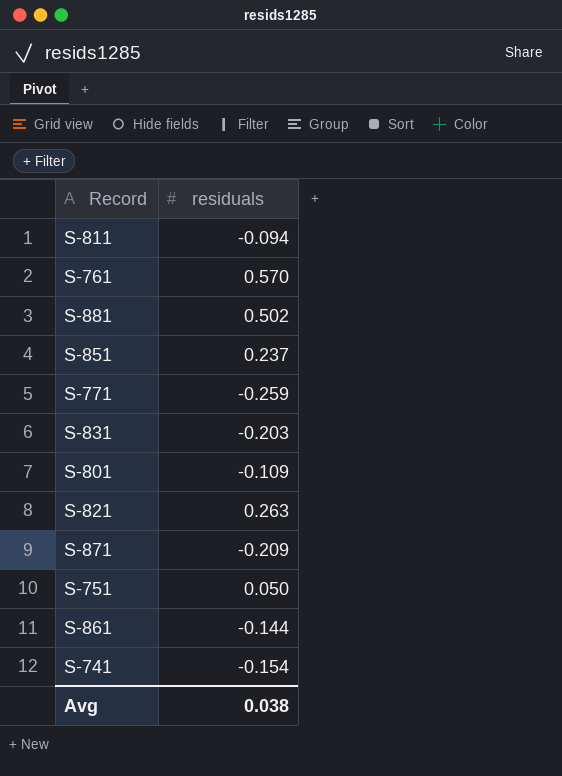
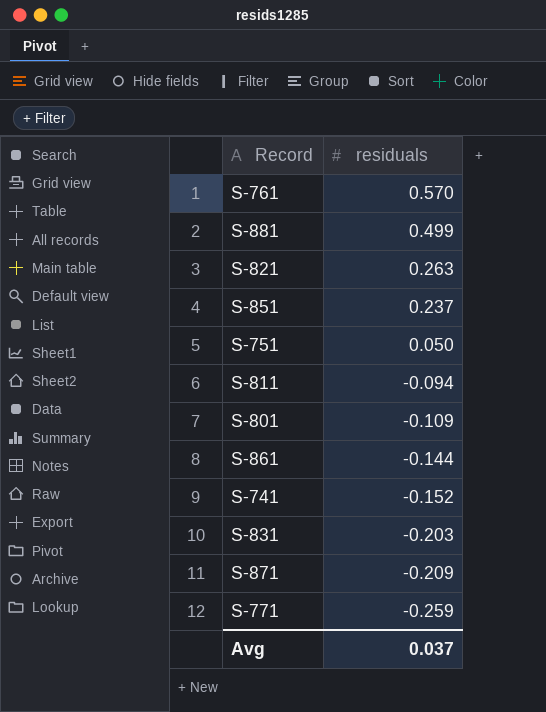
row order: none -> residuals descending
S-881 | residuals: 0.502 -> 0.499
S-741 | residuals: -0.154 -> -0.152
Avg | residuals: 0.038 -> 0.037

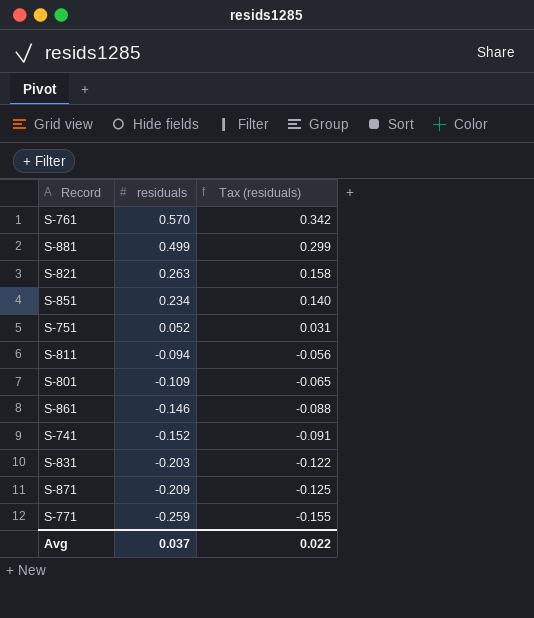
column Tax (residuals) | formula: none -> [residuals] * 0.6
S-851 | residuals: 0.237 -> 0.234
S-751 | residuals: 0.050 -> 0.052
S-861 | residuals: -0.144 -> -0.146

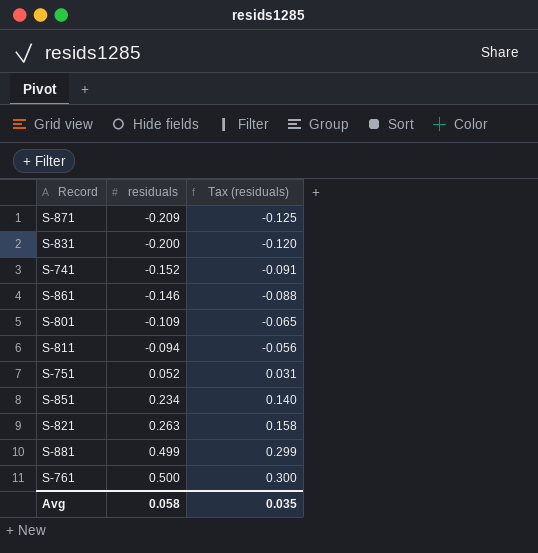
row order: residuals descending -> residuals ascending
row S-771: -0.259 | -0.155 -> none
S-831 | residuals: -0.203 -> -0.200
S-831 | Tax (residuals): -0.122 -> -0.120
S-761 | residuals: 0.570 -> 0.500
S-761 | Tax (residuals): 0.342 -> 0.300
Avg | residuals: 0.037 -> 0.058
Avg | Tax (residuals): 0.022 -> 0.035

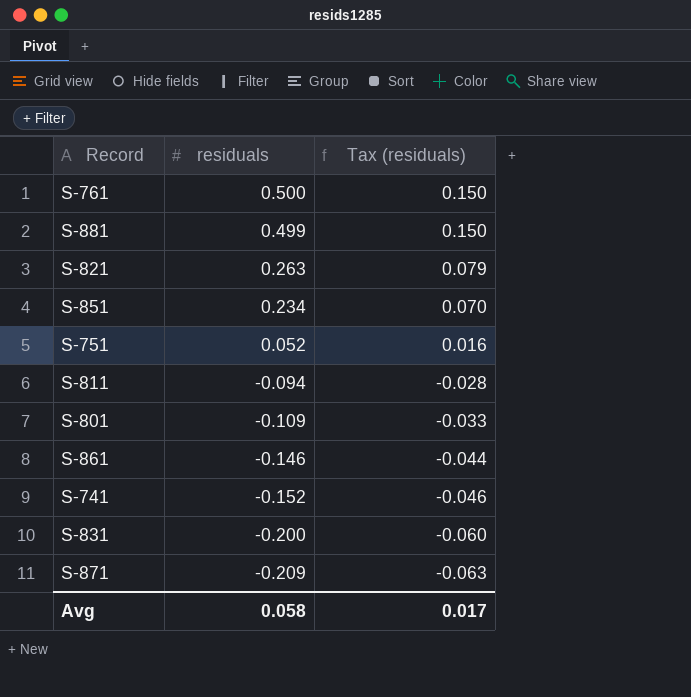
row order: residuals ascending -> residuals descending
column Tax (residuals) | formula: [residuals] * 0.6 -> [residuals] * 0.3
Avg | Tax (residuals): 0.035 -> 0.017

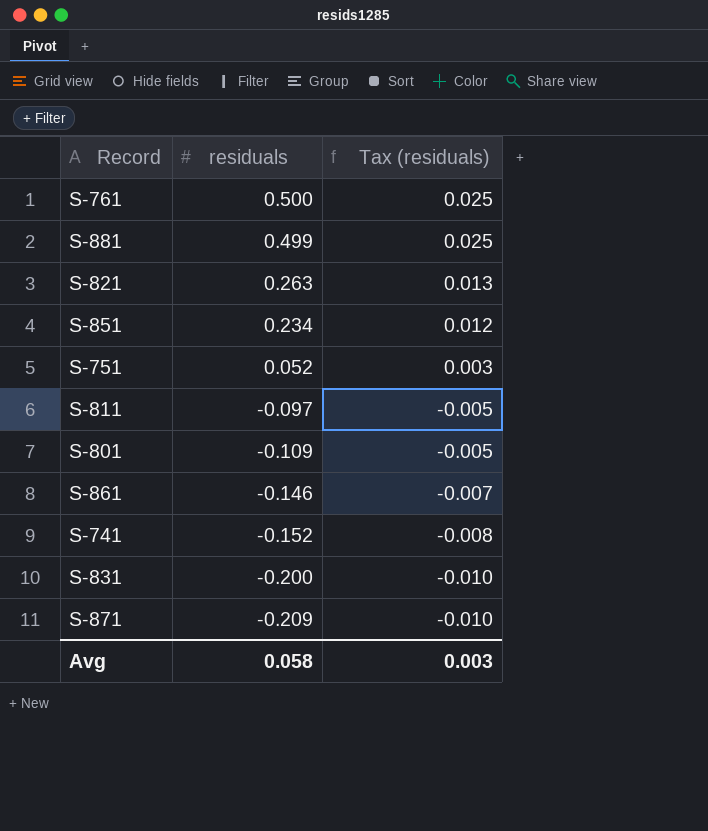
column Tax (residuals) | formula: [residuals] * 0.3 -> [residuals] * 0.05
S-811 | residuals: -0.094 -> -0.097
Avg | Tax (residuals): 0.017 -> 0.003

